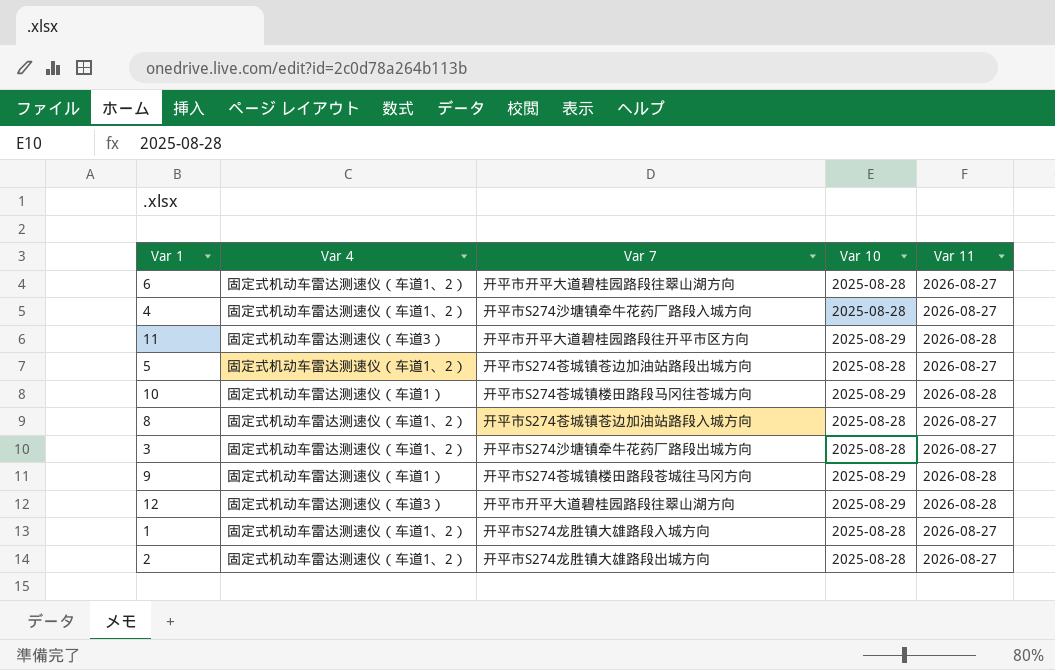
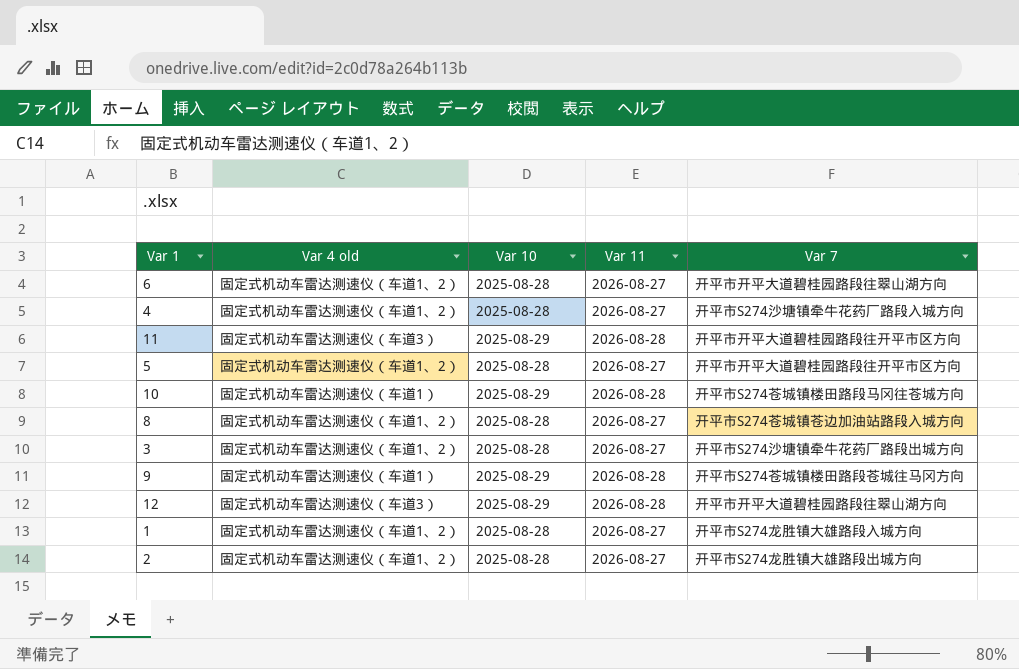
column name: Var 4 -> Var 4 old
column Var 7 | position: 3 -> 5
5 | Var 7: 开平市S274苍城镇苍边加油站路段出城方向 -> 开平市开平大道碧桂园路段往开平市区方向

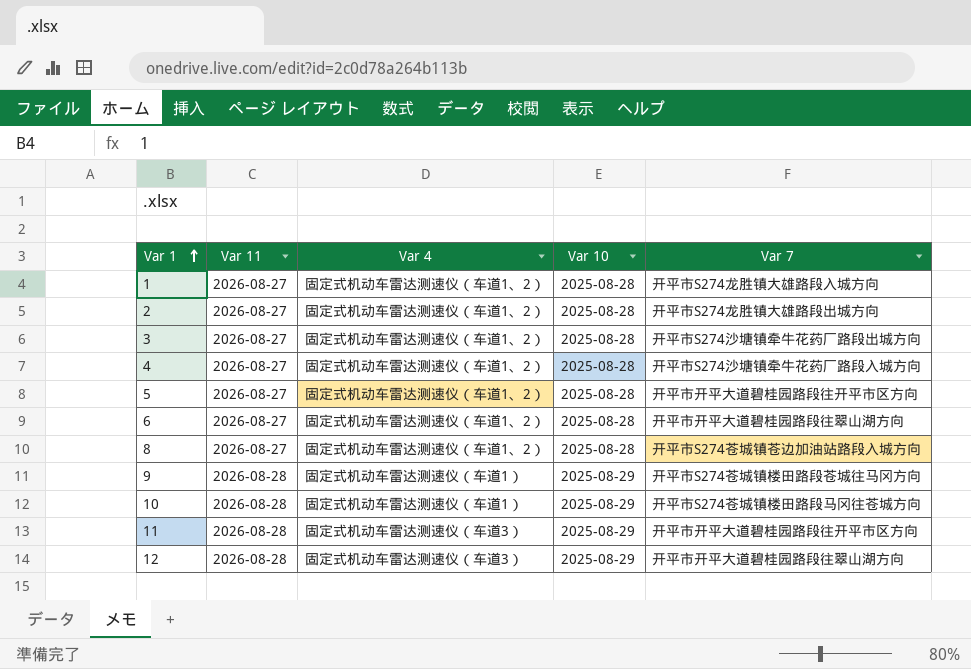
row order: none -> Var 1 ascending
column Var 11 | position: 4 -> 2
column name: Var 4 old -> Var 4

